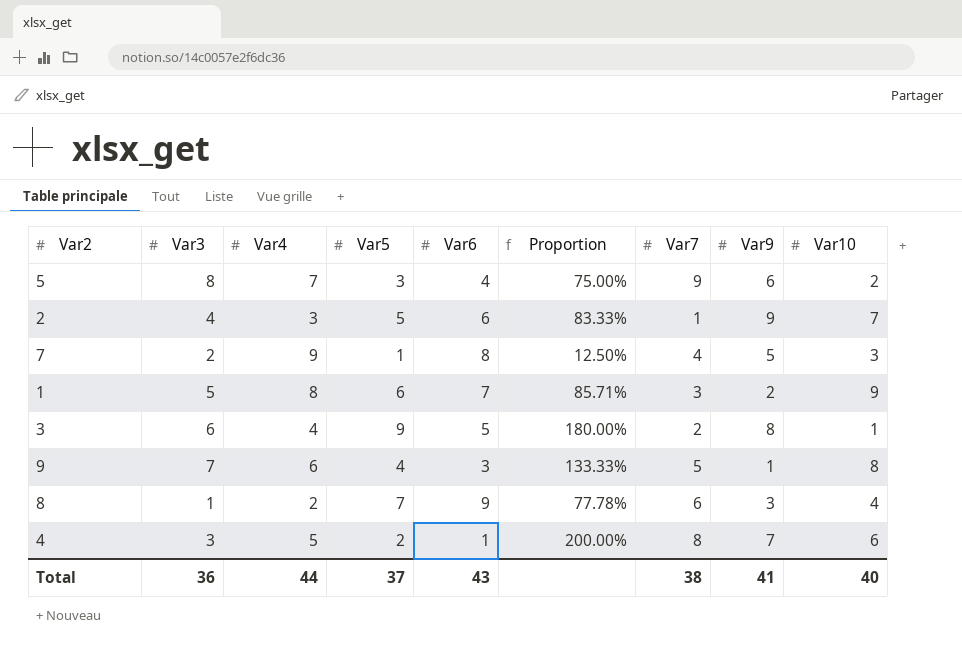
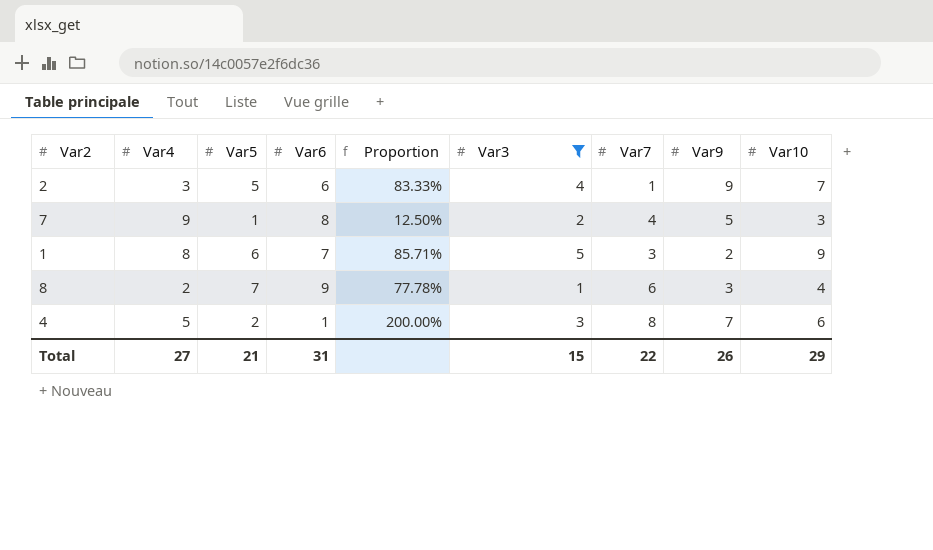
filter: none -> Var3 <= 5
column Var3 | position: 2 -> 6
Total | Var4: 44 -> 27
Total | Var5: 37 -> 21
Total | Var6: 43 -> 31
Total | Var3: 36 -> 15
Total | Var7: 38 -> 22
Total | Var9: 41 -> 26
Total | Var10: 40 -> 29

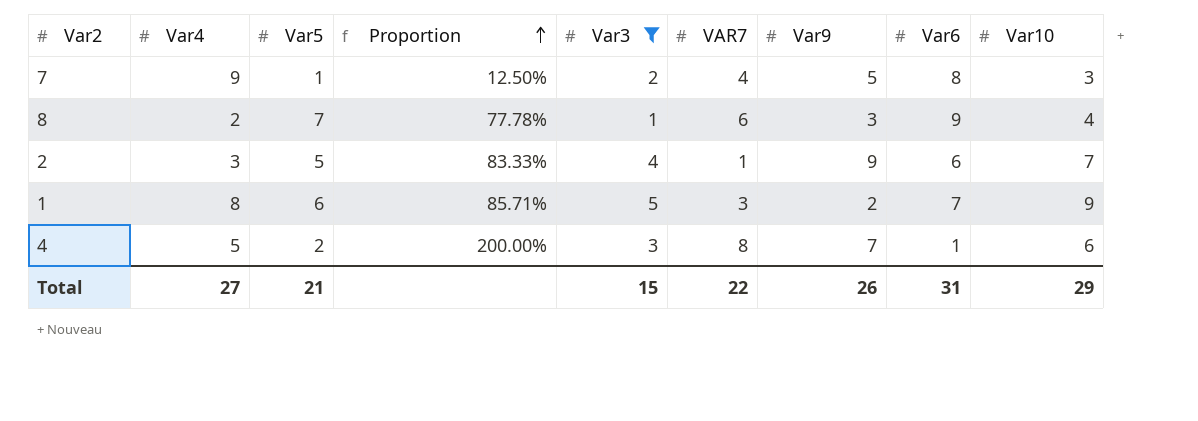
row order: none -> Proportion ascending
column name: Var7 -> VAR7
column Var6 | position: 4 -> 8

